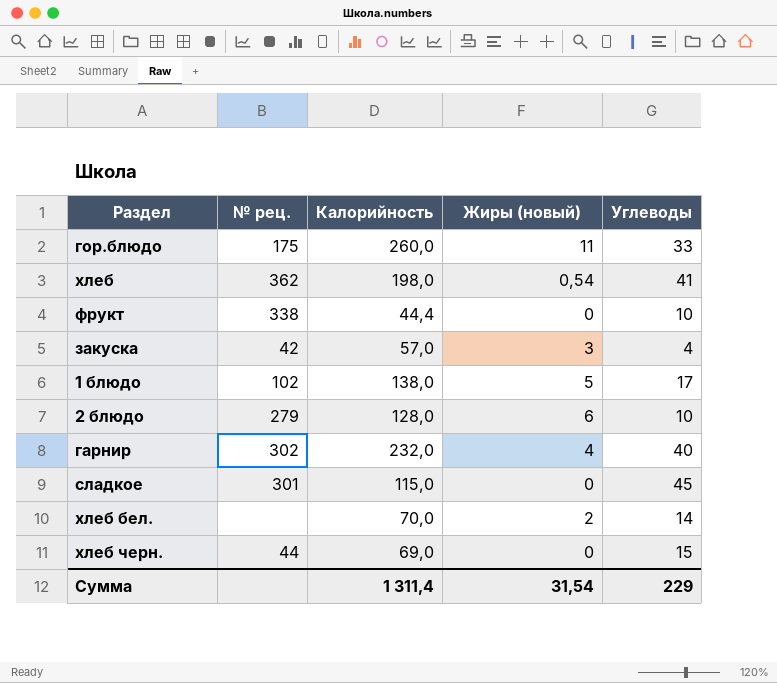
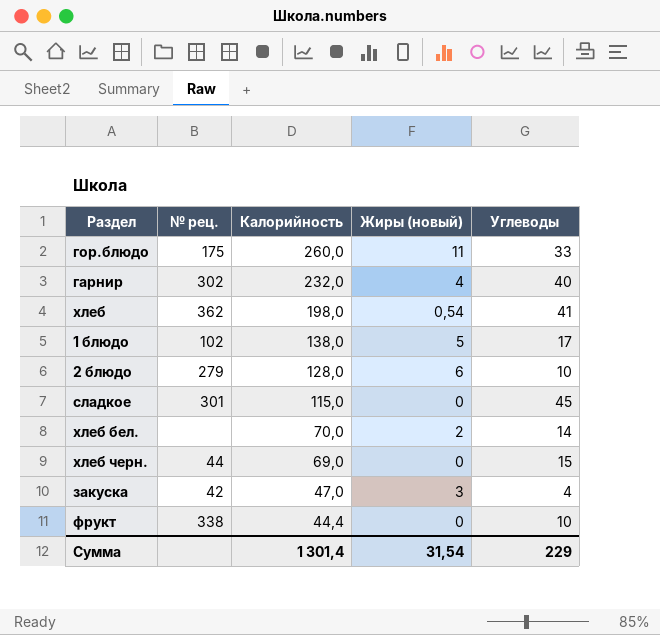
row order: none -> Калорийность descending
закуска | Калорийность: 57,0 -> 47,0
Сумма | Калорийность: 1 311,4 -> 1 301,4

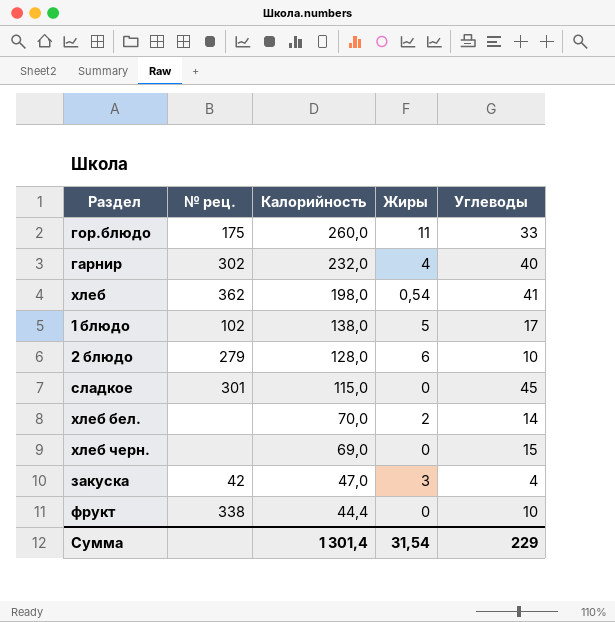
column name: Жиры (новый) -> Жиры
хлеб черн. | № рец.: 44 -> none

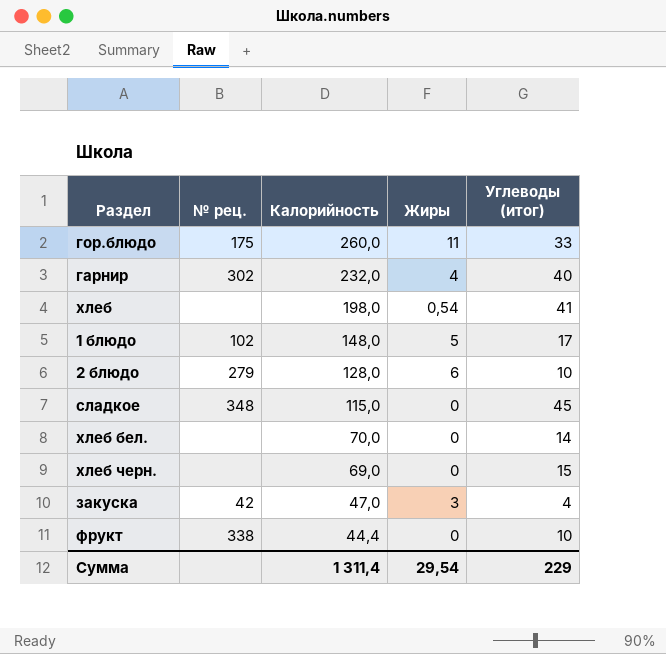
column name: Углеводы -> Углеводы (итог)
хлеб | № рец.: 362 -> none
1 блюдо | Калорийность: 138,0 -> 148,0
сладкое | № рец.: 301 -> 348
хлеб бел. | Жиры: 2 -> 0
Сумма | Калорийность: 1 301,4 -> 1 311,4
Сумма | Жиры: 31,54 -> 29,54

